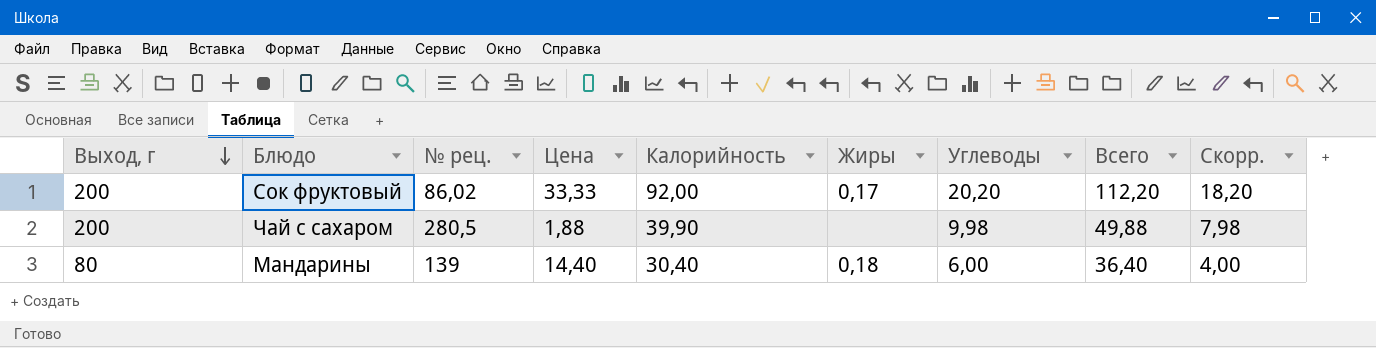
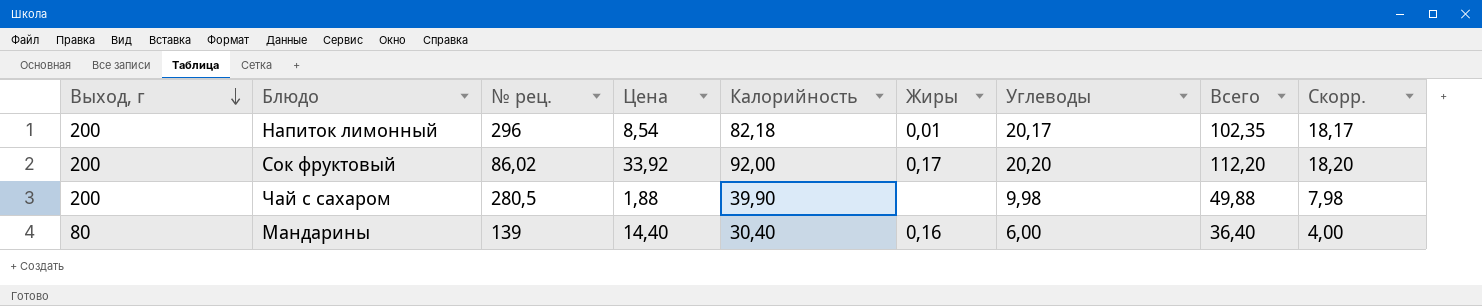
row Напиток лимонный: none -> 200 | 296 | 8,54 | 82,18 | 0,01 | 20,17 | 102,35 | 18,17
Сок фруктовый | Цена: 33,33 -> 33,92
Мандарины | Жиры: 0,18 -> 0,16

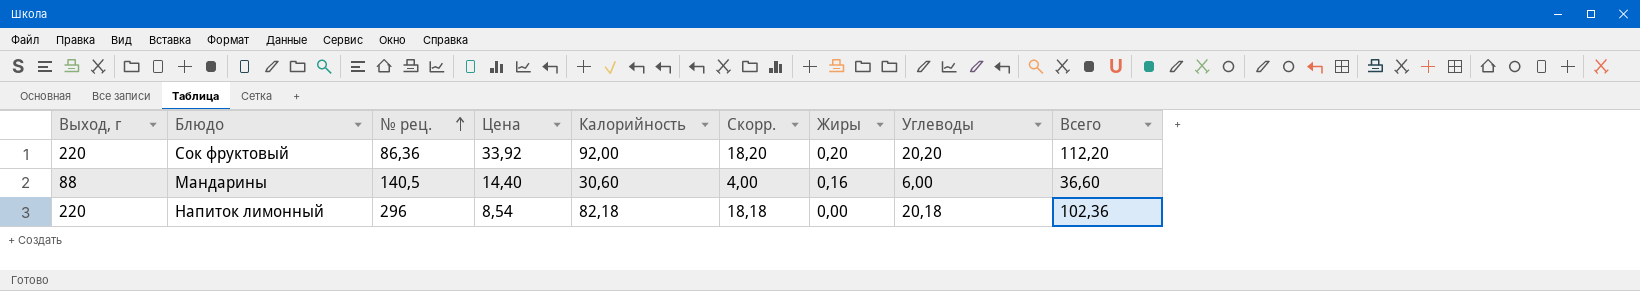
row order: Выход, г descending -> № рец. ascending
column Скорр. | position: 9 -> 6
row Чай с сахаром: 200 | 280,5 | 1,88 | 39,90 | none | 9,98 | 49,88 | 7,98 -> none
Сок фруктовый | Выход, г: 200 -> 220
Сок фруктовый | № рец.: 86,02 -> 86,36
Сок фруктовый | Жиры: 0,17 -> 0,20
Мандарины | Выход, г: 80 -> 88
Мандарины | № рец.: 139 -> 140,5
Мандарины | Калорийность: 30,40 -> 30,60
Мандарины | Всего: 36,40 -> 36,60
Напиток лимонный | Выход, г: 200 -> 220
Напиток лимонный | Скорр.: 18,17 -> 18,18
Напиток лимонный | Жиры: 0,01 -> 0,00
Напиток лимонный | Углеводы: 20,17 -> 20,18
Напиток лимонный | Всего: 102,35 -> 102,36

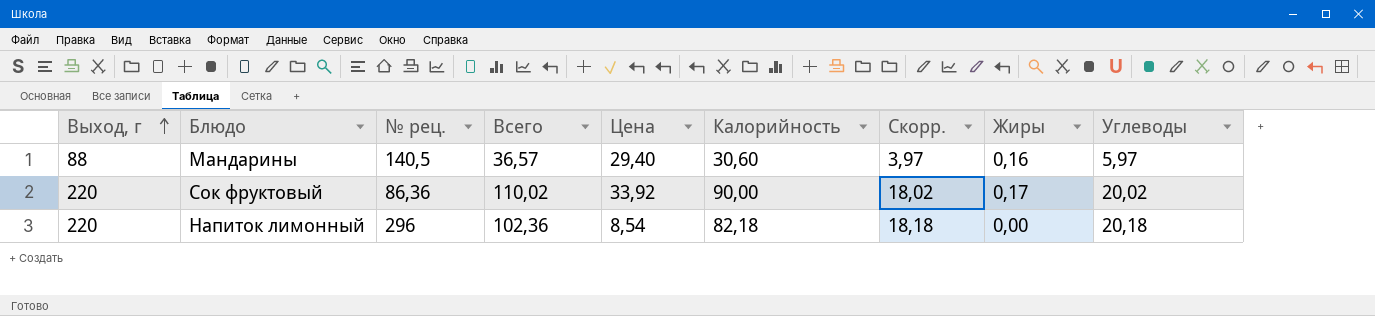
row order: № рец. ascending -> Выход, г ascending
column Всего | position: 9 -> 4
Мандарины | Всего: 36,60 -> 36,57
Мандарины | Цена: 14,40 -> 29,40
Мандарины | Скорр.: 4,00 -> 3,97
Мандарины | Углеводы: 6,00 -> 5,97
Сок фруктовый | Всего: 112,20 -> 110,02
Сок фруктовый | Калорийность: 92,00 -> 90,00
Сок фруктовый | Скорр.: 18,20 -> 18,02
Сок фруктовый | Жиры: 0,20 -> 0,17
Сок фруктовый | Углеводы: 20,20 -> 20,02

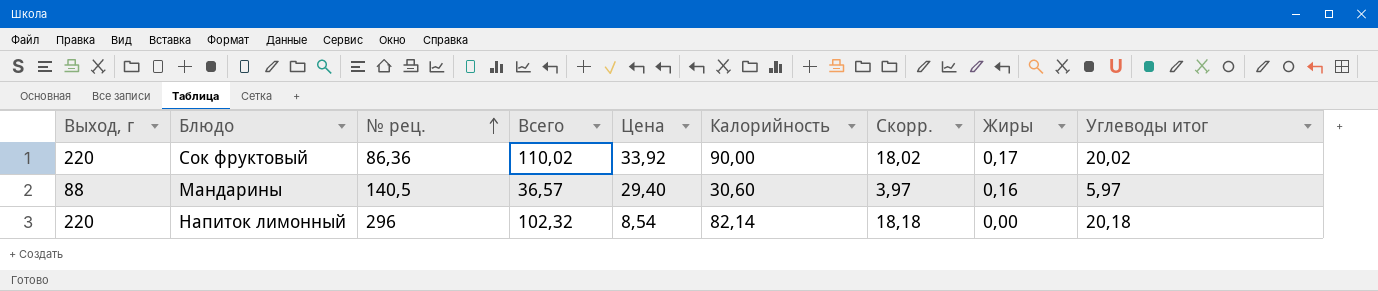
row order: Выход, г ascending -> № рец. ascending
column name: Углеводы -> Углеводы итог
Напиток лимонный | Всего: 102,36 -> 102,32
Напиток лимонный | Калорийность: 82,18 -> 82,14

